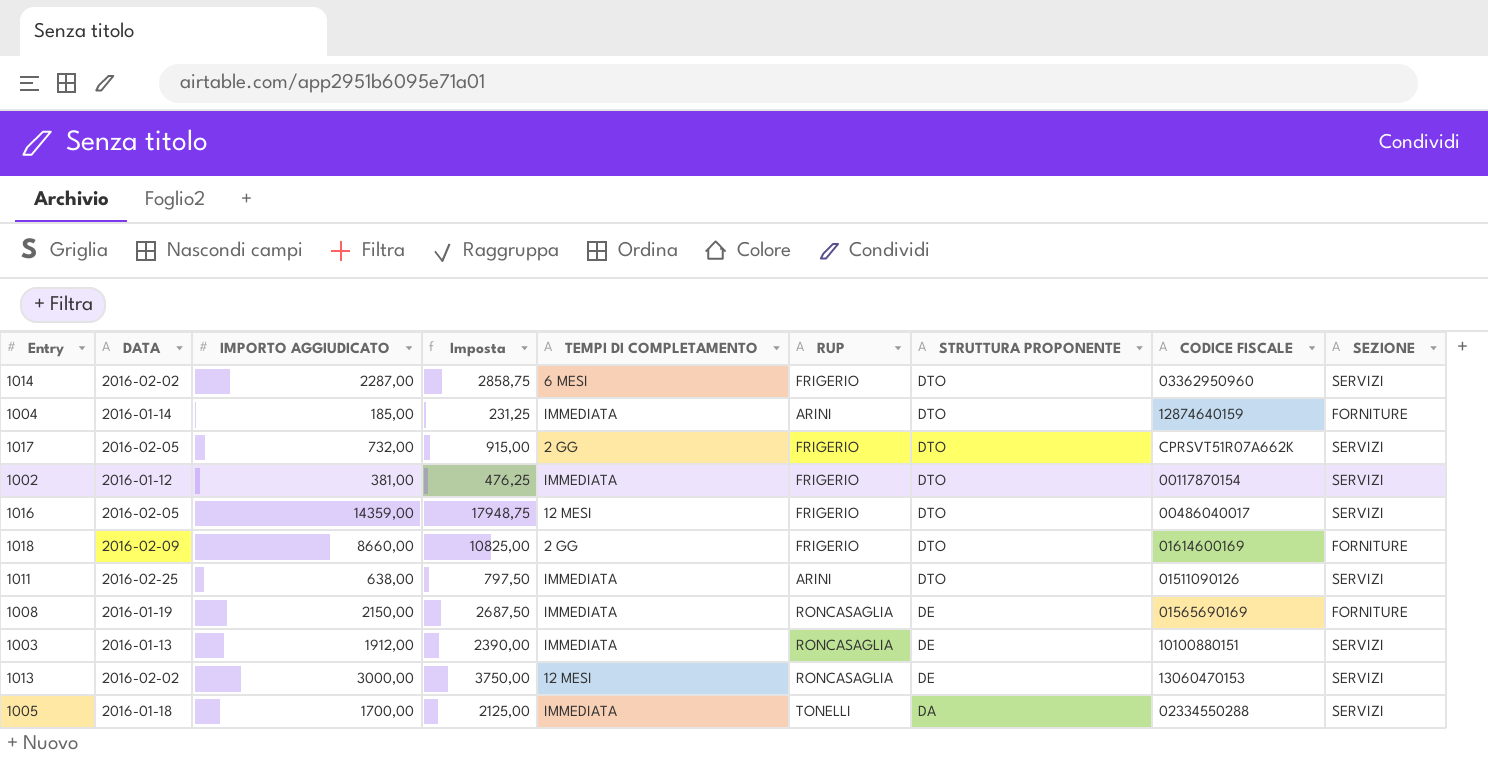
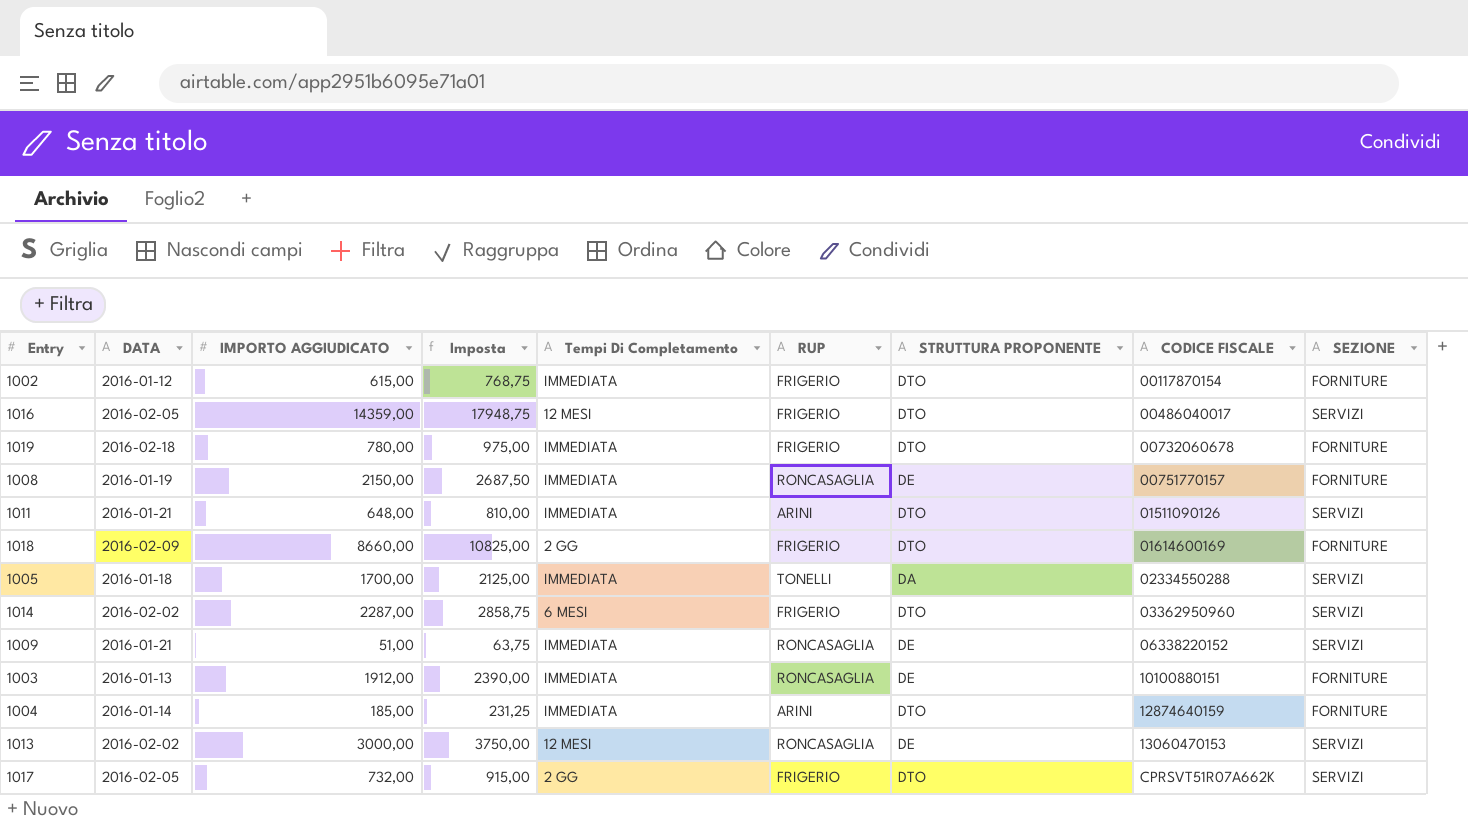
row order: STRUTTURA PROPONENTE descending -> CODICE FISCALE ascending
column name: TEMPI DI COMPLETAMENTO -> Tempi Di Completamento
1002 | IMPORTO AGGIUDICATO: 381,00 -> 615,00
1002 | Imposta: 476,25 -> 768,75
1002 | SEZIONE: SERVIZI -> FORNITURE
row 1019: none -> 2016-02-18 | 780,00 | 975,00 | IMMEDIATA | FRIGERIO | DTO | 00732060678 | FORNITURE
1008 | CODICE FISCALE: 01565690169 -> 00751770157
1011 | DATA: 2016-02-25 -> 2016-01-21
1011 | IMPORTO AGGIUDICATO: 638,00 -> 648,00
1011 | Imposta: 797,50 -> 810,00
row 1009: none -> 2016-01-21 | 51,00 | 63,75 | IMMEDIATA | RONCASAGLIA | DE | 06338220152 | SERVIZI
1003 | SEZIONE: SERVIZI -> FORNITURE

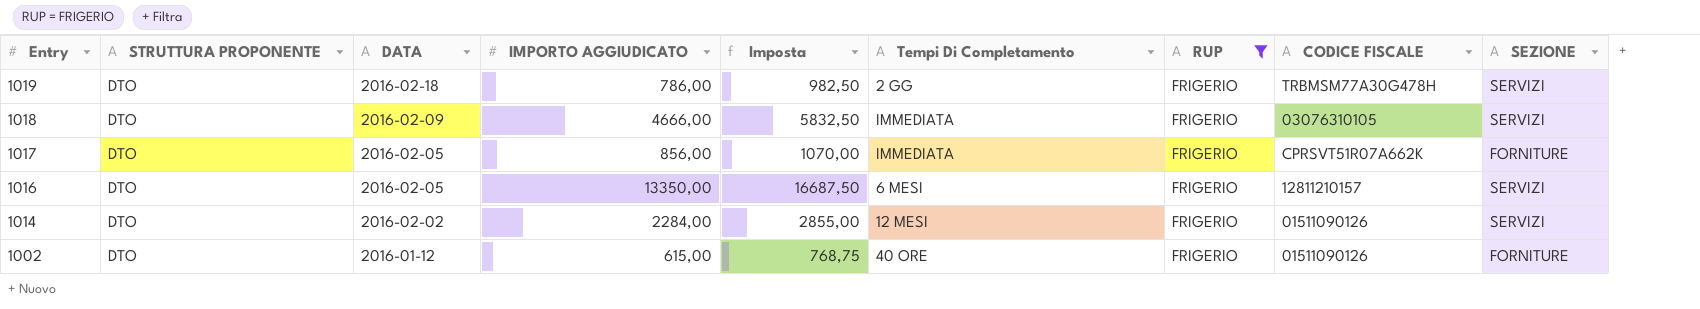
filter: none -> RUP = FRIGERIO
row order: CODICE FISCALE ascending -> Entry descending
column STRUTTURA PROPONENTE | position: 7 -> 2
1019 | IMPORTO AGGIUDICATO: 780,00 -> 786,00
1019 | Imposta: 975,00 -> 982,50
1019 | Tempi Di Completamento: IMMEDIATA -> 2 GG
1019 | CODICE FISCALE: 00732060678 -> TRBMSM77A30G478H
1019 | SEZIONE: FORNITURE -> SERVIZI
1018 | IMPORTO AGGIUDICATO: 8660,00 -> 4666,00
1018 | Imposta: 10825,00 -> 5832,50
1018 | Tempi Di Completamento: 2 GG -> IMMEDIATA
1018 | CODICE FISCALE: 01614600169 -> 03076310105
1018 | SEZIONE: FORNITURE -> SERVIZI
1017 | IMPORTO AGGIUDICATO: 732,00 -> 856,00
1017 | Imposta: 915,00 -> 1070,00
1017 | Tempi Di Completamento: 2 GG -> IMMEDIATA
1017 | SEZIONE: SERVIZI -> FORNITURE
1016 | IMPORTO AGGIUDICATO: 14359,00 -> 13350,00
1016 | Imposta: 17948,75 -> 16687,50
1016 | Tempi Di Completamento: 12 MESI -> 6 MESI
1016 | CODICE FISCALE: 00486040017 -> 12811210157
1014 | IMPORTO AGGIUDICATO: 2287,00 -> 2284,00
1014 | Imposta: 2858,75 -> 2855,00
1014 | Tempi Di Completamento: 6 MESI -> 12 MESI
1014 | CODICE FISCALE: 03362950960 -> 01511090126
1002 | Tempi Di Completamento: IMMEDIATA -> 40 ORE
1002 | CODICE FISCALE: 00117870154 -> 01511090126

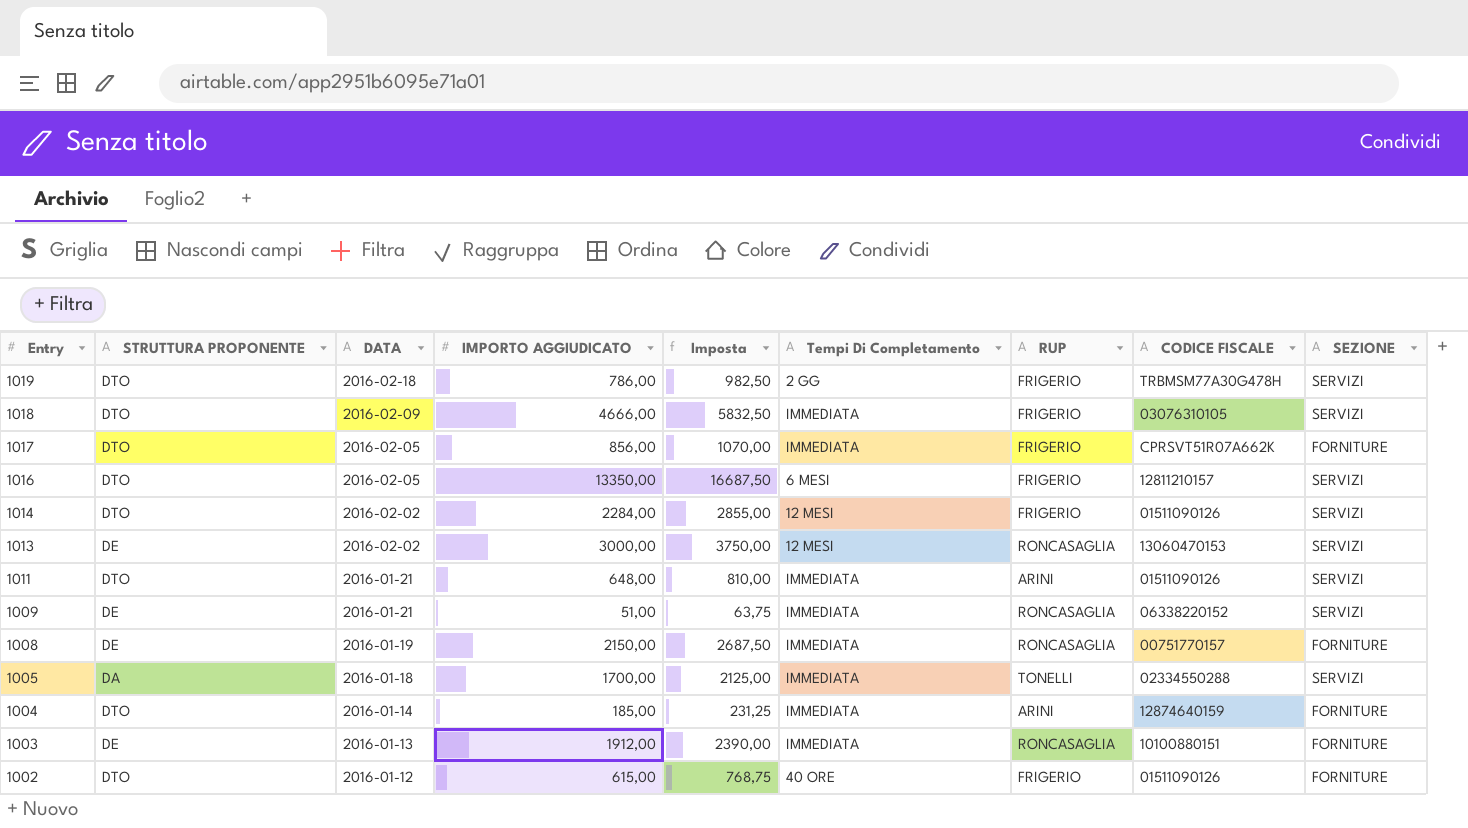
filter: RUP = FRIGERIO -> none

